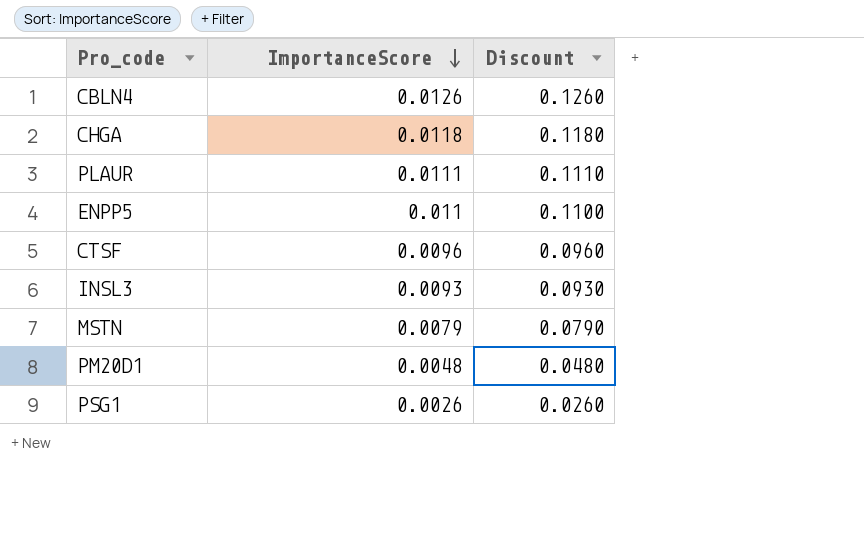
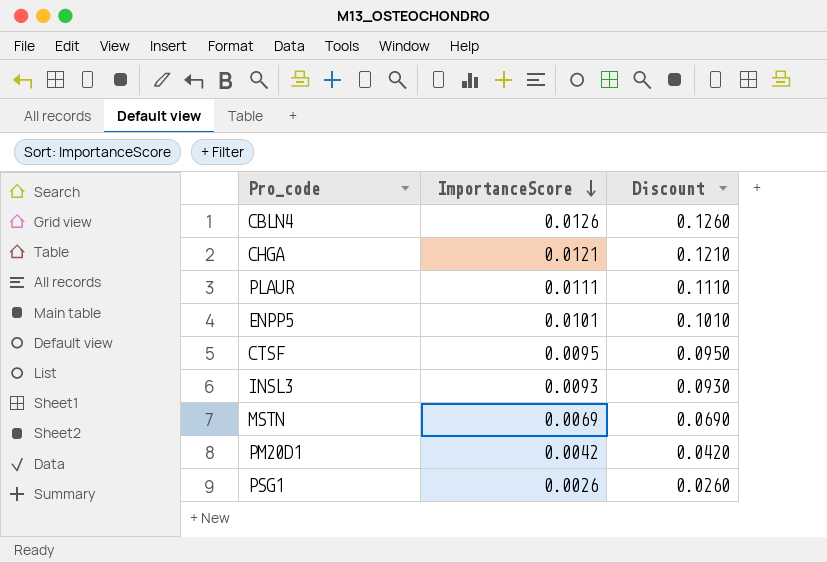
CHGA | ImportanceScore: 0.0118 -> 0.0121
CHGA | Discount: 0.1180 -> 0.1210
ENPP5 | ImportanceScore: 0.011 -> 0.0101
ENPP5 | Discount: 0.1100 -> 0.1010
CTSF | ImportanceScore: 0.0096 -> 0.0095
CTSF | Discount: 0.0960 -> 0.0950
MSTN | ImportanceScore: 0.0079 -> 0.0069
MSTN | Discount: 0.0790 -> 0.0690
PM20D1 | ImportanceScore: 0.0048 -> 0.0042
PM20D1 | Discount: 0.0480 -> 0.0420

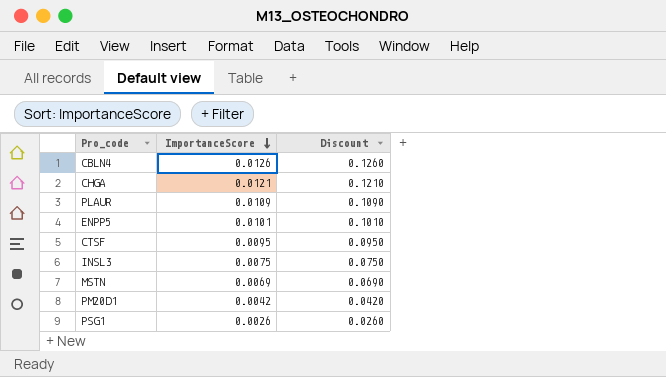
PLAUR | ImportanceScore: 0.0111 -> 0.0109
PLAUR | Discount: 0.1110 -> 0.1090
INSL3 | ImportanceScore: 0.0093 -> 0.0075
INSL3 | Discount: 0.0930 -> 0.0750

